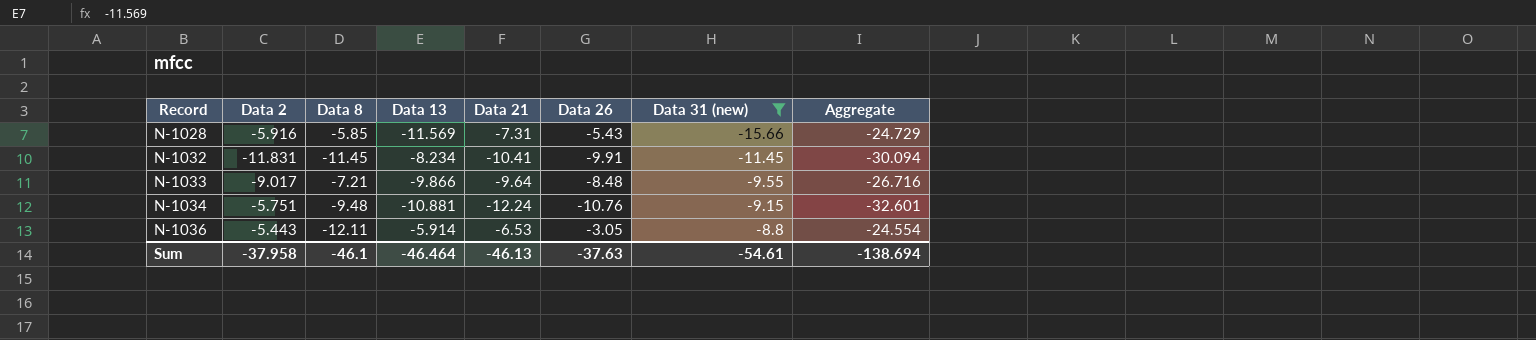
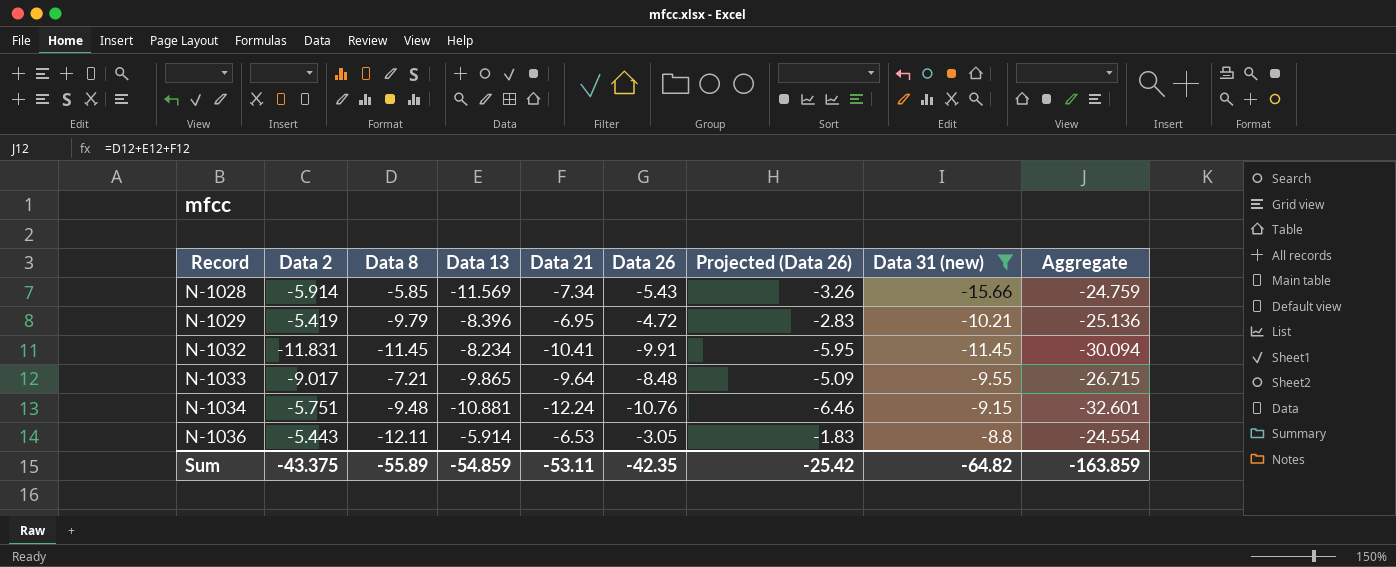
column Projected (Data 26) | formula: none -> [Data 26] * 0.6
N-1028 | Data 2: -5.916 -> -5.914
N-1028 | Data 21: -7.31 -> -7.34
N-1028 | Aggregate: -24.729 -> -24.759
row N-1029: none -> -5.419 | -9.79 | -8.396 | -6.95 | -4.72 | -2.83 | -10.21 | -25.136
N-1033 | Data 13: -9.866 -> -9.865
N-1033 | Aggregate: -26.716 -> -26.715
Sum | Data 2: -37.958 -> -43.375
Sum | Data 8: -46.1 -> -55.89
Sum | Data 13: -46.464 -> -54.859
Sum | Data 21: -46.13 -> -53.11
Sum | Data 26: -37.63 -> -42.35
Sum | Data 31 (new): -54.61 -> -64.82
Sum | Aggregate: -138.694 -> -163.859

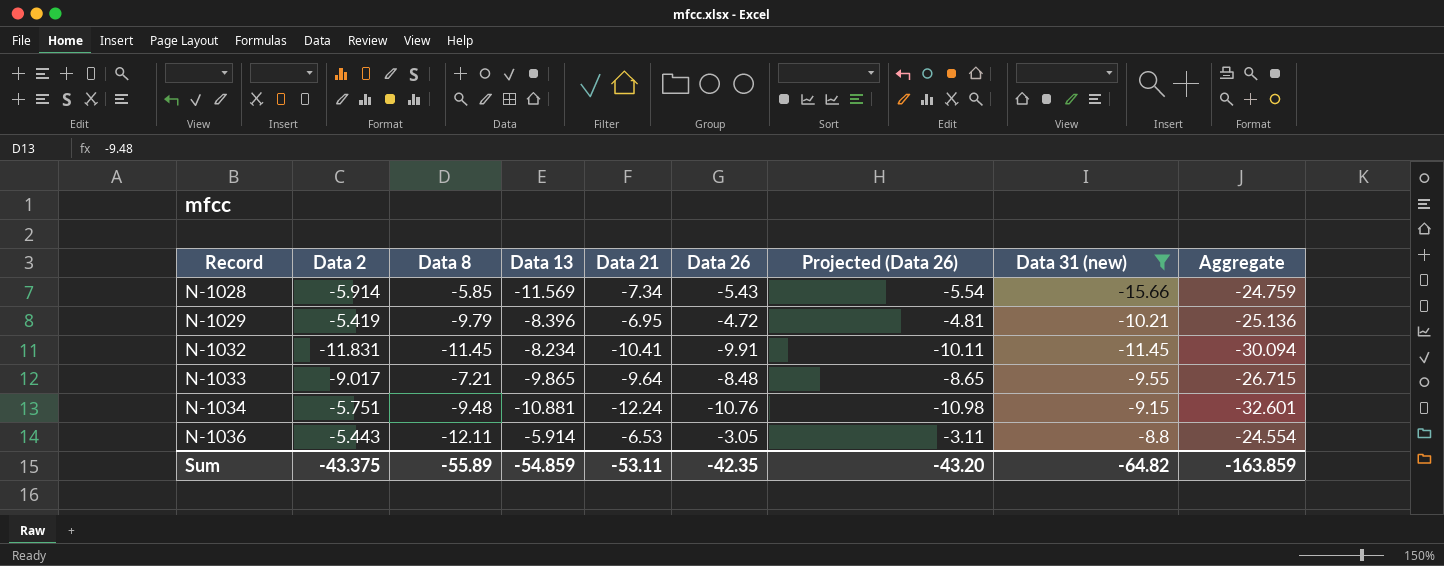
column Projected (Data 26) | formula: [Data 26] * 0.6 -> [Data 26] * 1.02
Sum | Projected (Data 26): -25.42 -> -43.20

